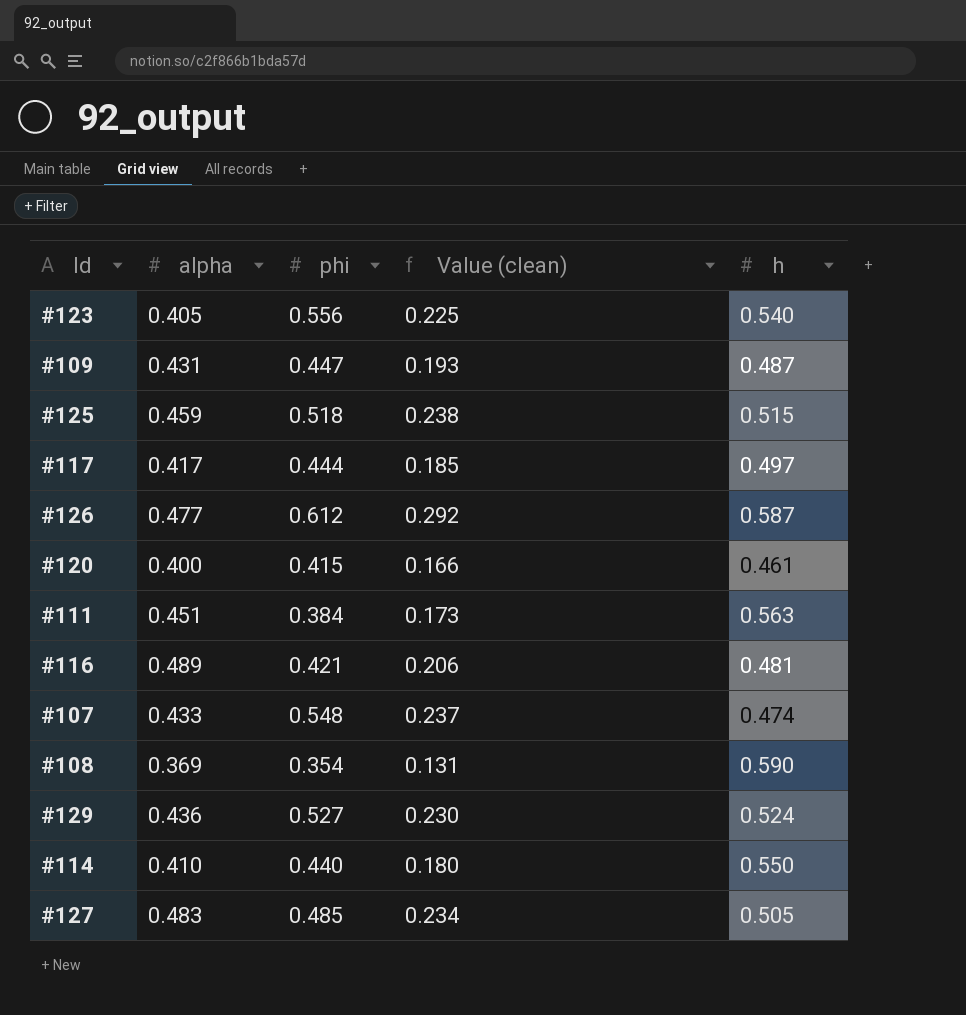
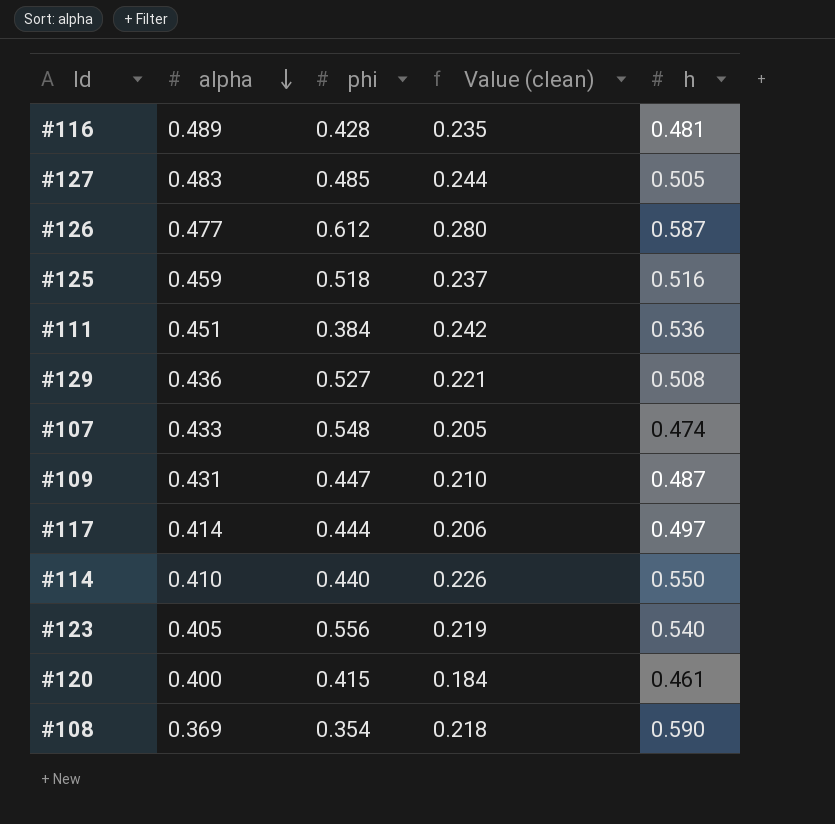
row order: none -> alpha descending
column Value (clean) | formula: [alpha] * [phi] -> [alpha] * [h]
#116 | phi: 0.421 -> 0.428
#125 | h: 0.515 -> 0.516
#111 | h: 0.563 -> 0.536
#129 | h: 0.524 -> 0.508
#117 | alpha: 0.417 -> 0.414

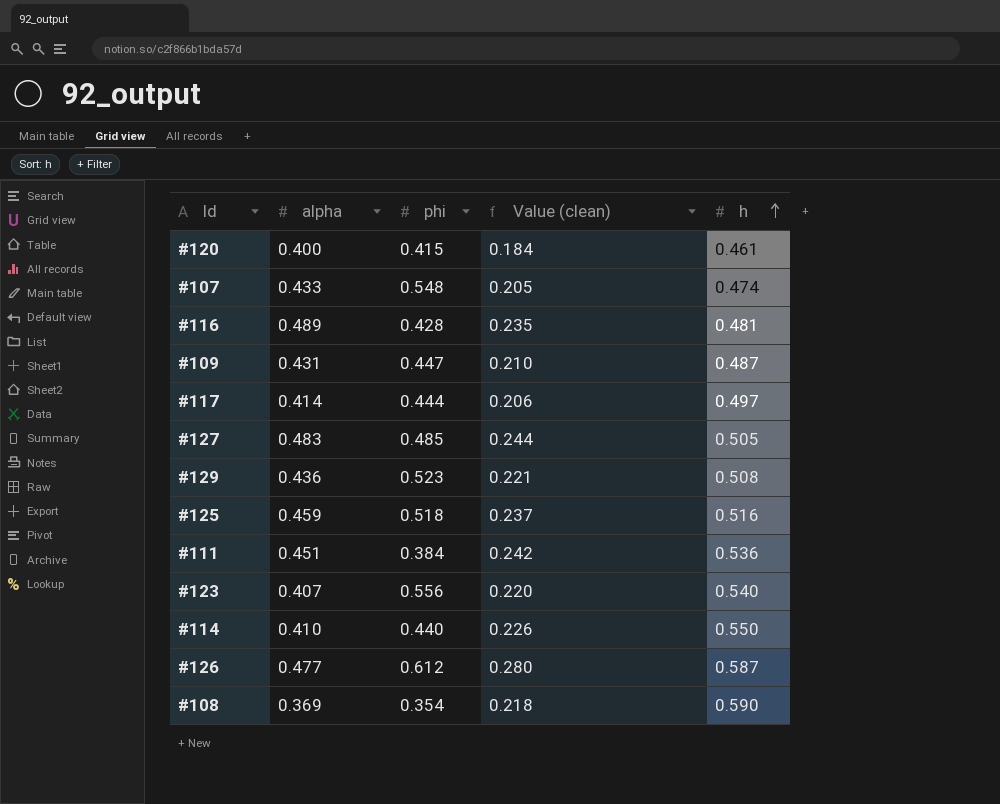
row order: alpha descending -> h ascending
#129 | phi: 0.527 -> 0.523
#123 | alpha: 0.405 -> 0.407
#123 | Value (clean): 0.219 -> 0.220

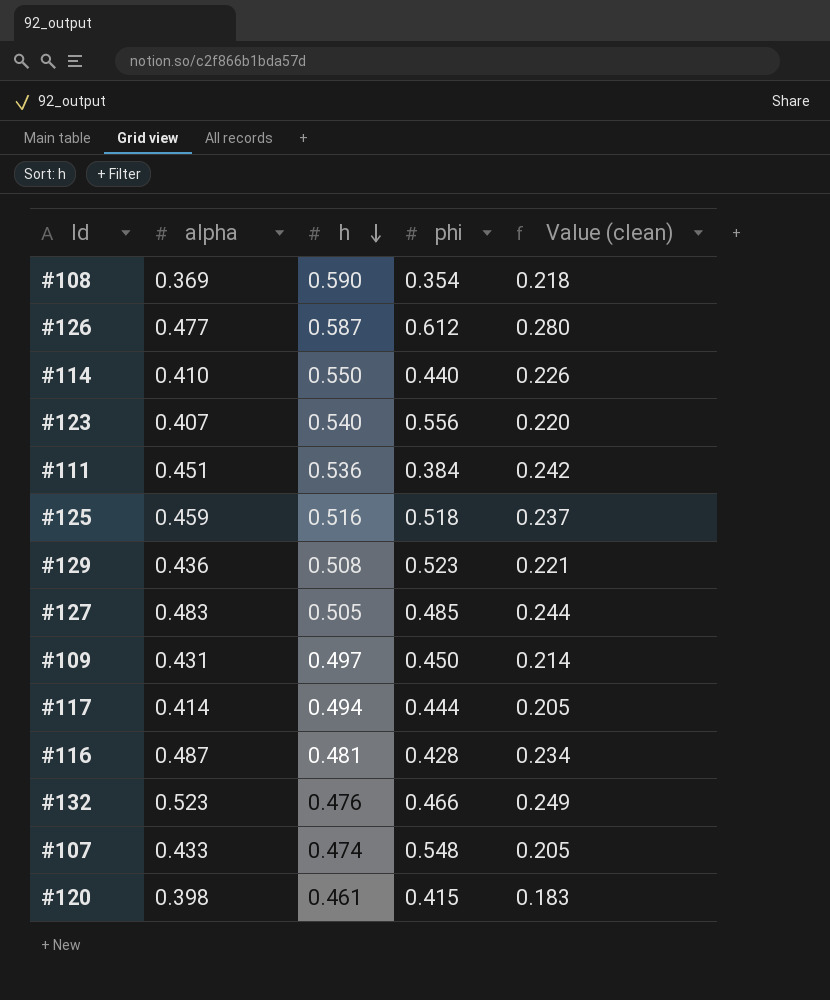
row order: h ascending -> h descending
column h | position: 5 -> 3
#109 | h: 0.487 -> 0.497
#109 | phi: 0.447 -> 0.450
#109 | Value (clean): 0.210 -> 0.214
#117 | h: 0.497 -> 0.494
#117 | Value (clean): 0.206 -> 0.205
#116 | alpha: 0.489 -> 0.487
#116 | Value (clean): 0.235 -> 0.234
row #132: none -> 0.523 | 0.476 | 0.466 | 0.249
#120 | alpha: 0.400 -> 0.398
#120 | Value (clean): 0.184 -> 0.183

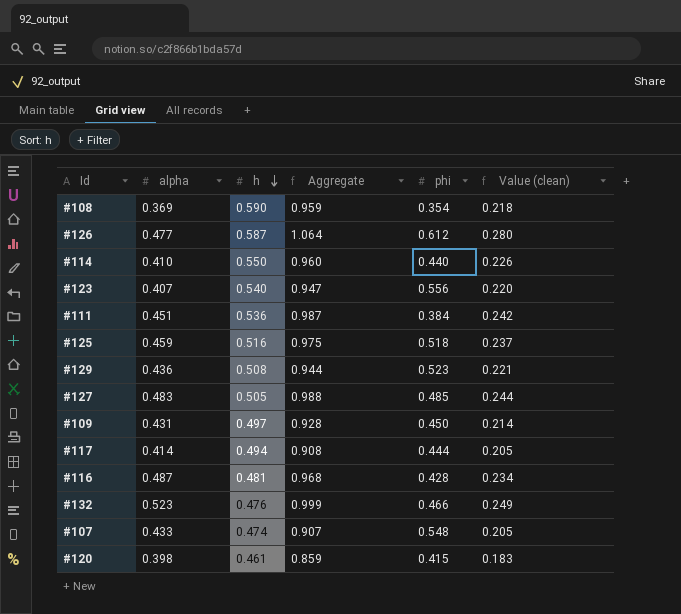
column Aggregate | formula: none -> [alpha] + [h]

